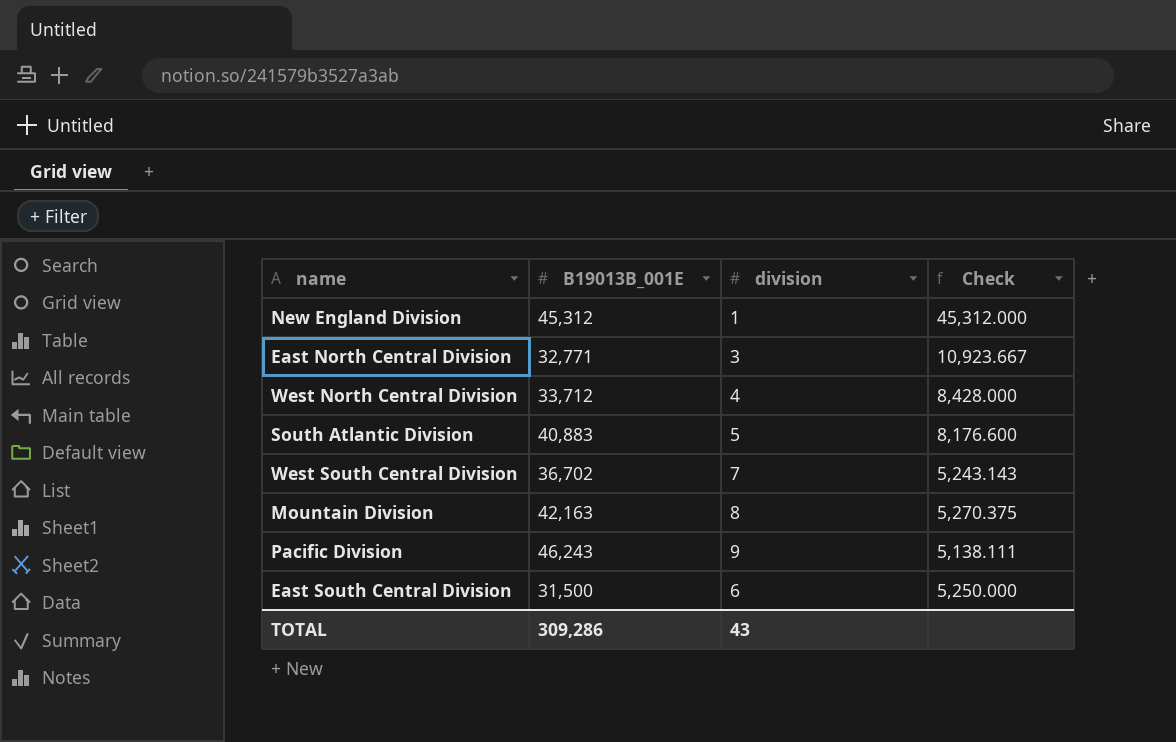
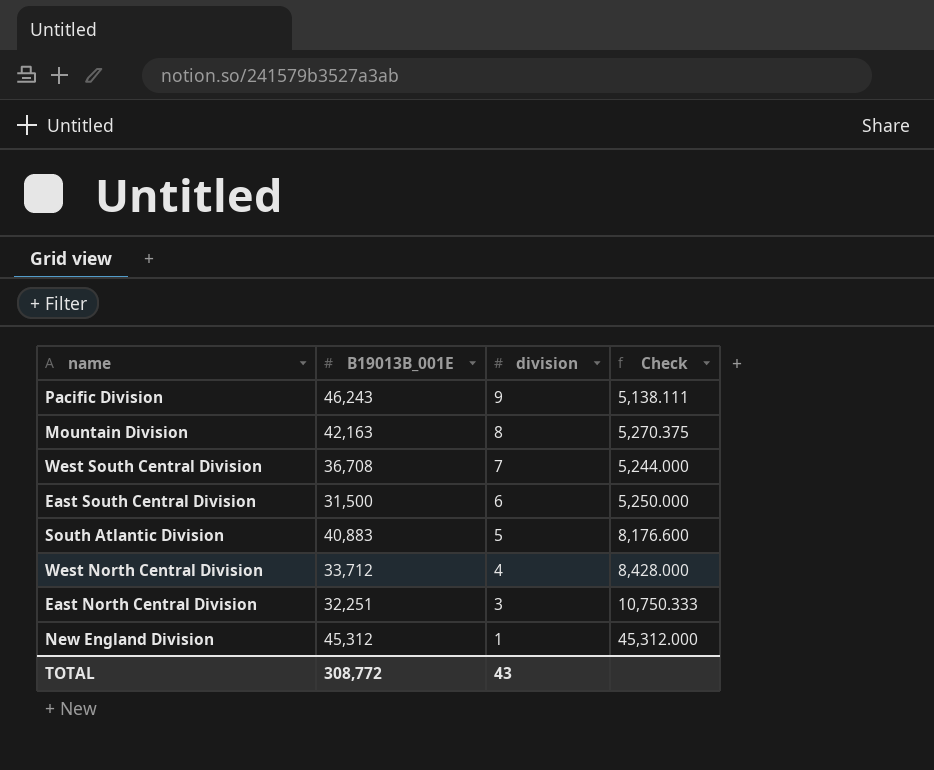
row order: none -> division descending
West South Central Division | B19013B_001E: 36,702 -> 36,708
West South Central Division | Check: 5,243.143 -> 5,244.000
East North Central Division | B19013B_001E: 32,771 -> 32,251
East North Central Division | Check: 10,923.667 -> 10,750.333
TOTAL | B19013B_001E: 309,286 -> 308,772

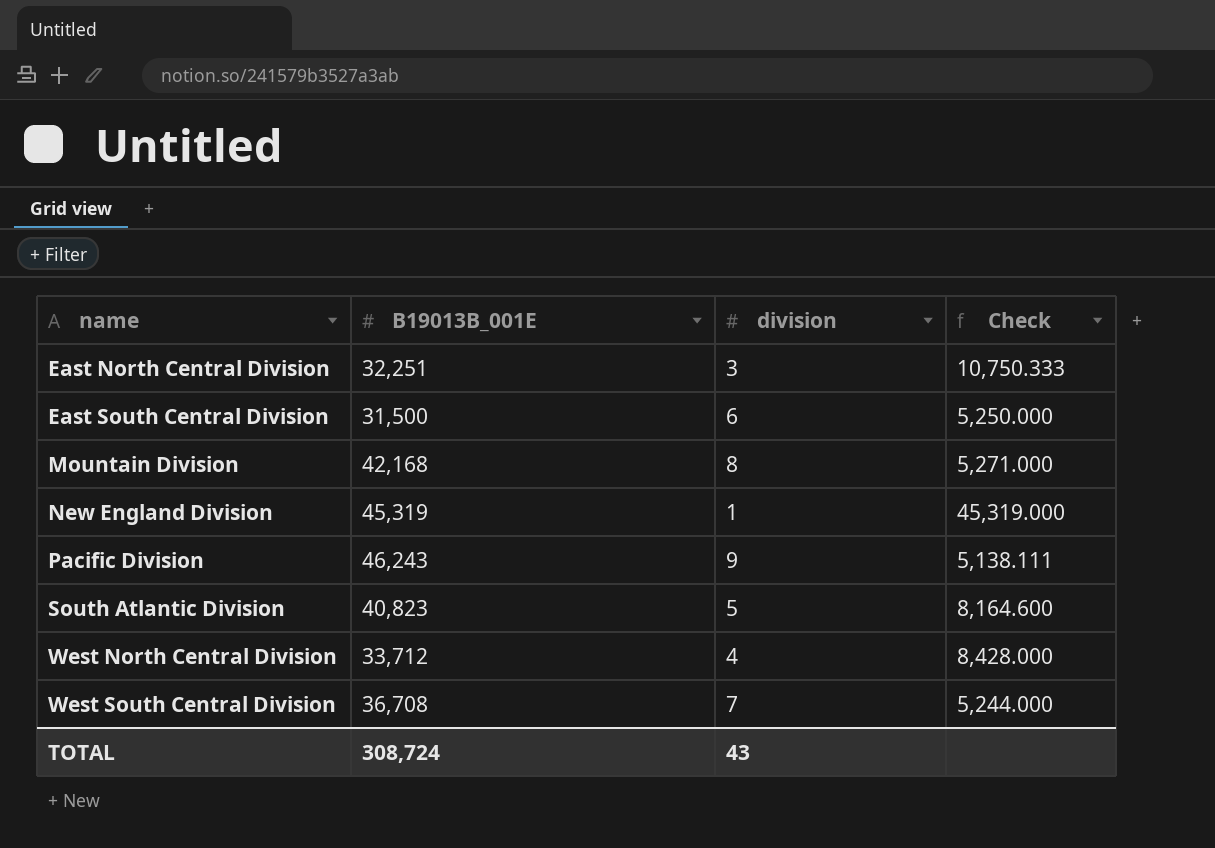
row order: division descending -> name ascending
Mountain Division | B19013B_001E: 42,163 -> 42,168
Mountain Division | Check: 5,270.375 -> 5,271.000
New England Division | B19013B_001E: 45,312 -> 45,319
New England Division | Check: 45,312.000 -> 45,319.000
South Atlantic Division | B19013B_001E: 40,883 -> 40,823
South Atlantic Division | Check: 8,176.600 -> 8,164.600
TOTAL | B19013B_001E: 308,772 -> 308,724

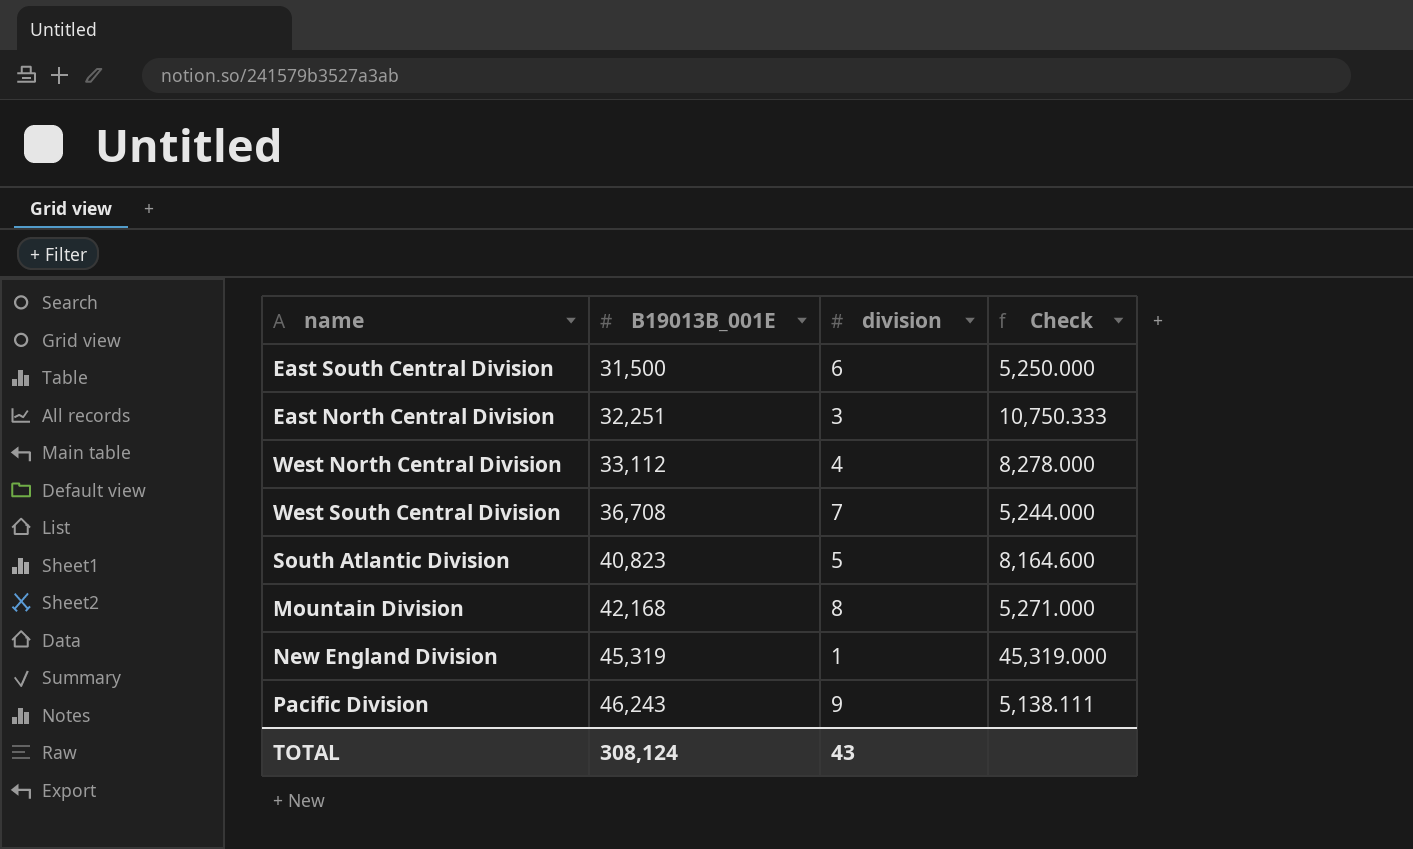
row order: name ascending -> B19013B_001E ascending
West North Central Division | B19013B_001E: 33,712 -> 33,112
West North Central Division | Check: 8,428.000 -> 8,278.000
TOTAL | B19013B_001E: 308,724 -> 308,124

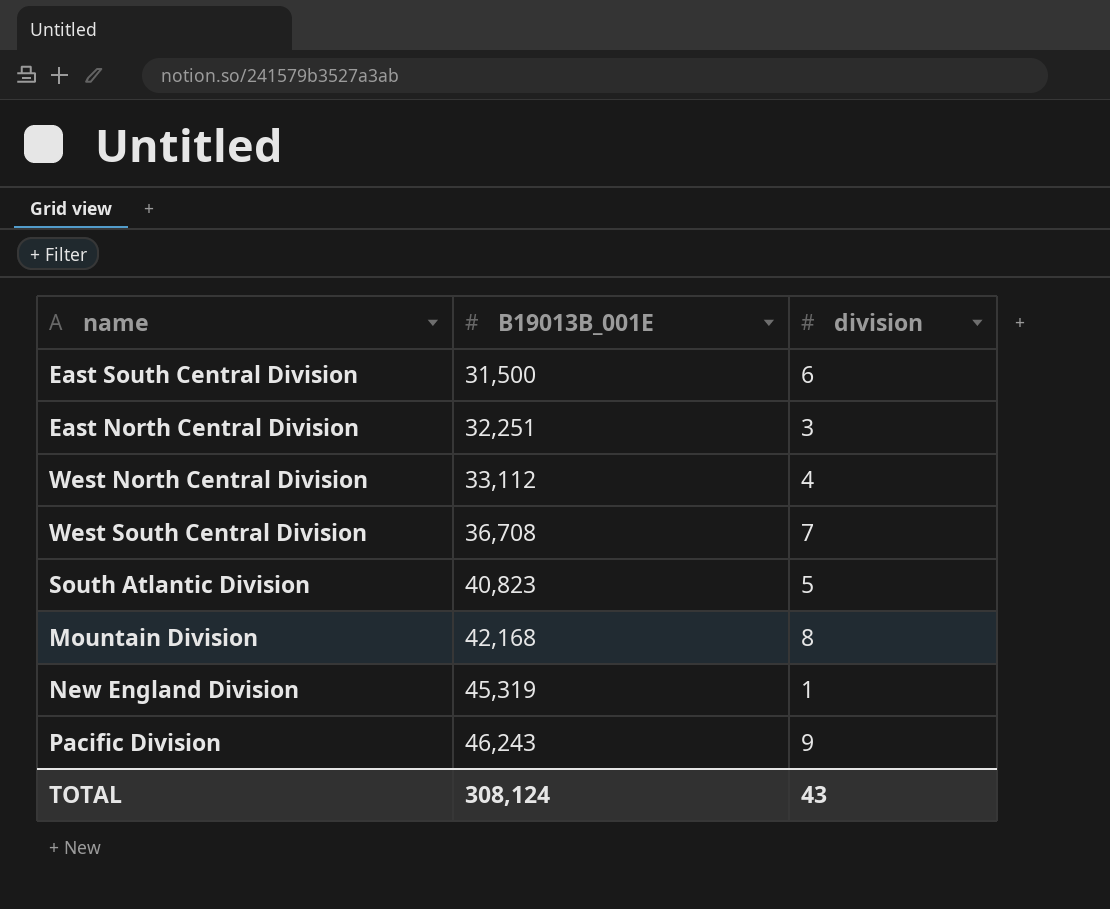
column Check | formula: [B19013B_001E] / [division] -> none

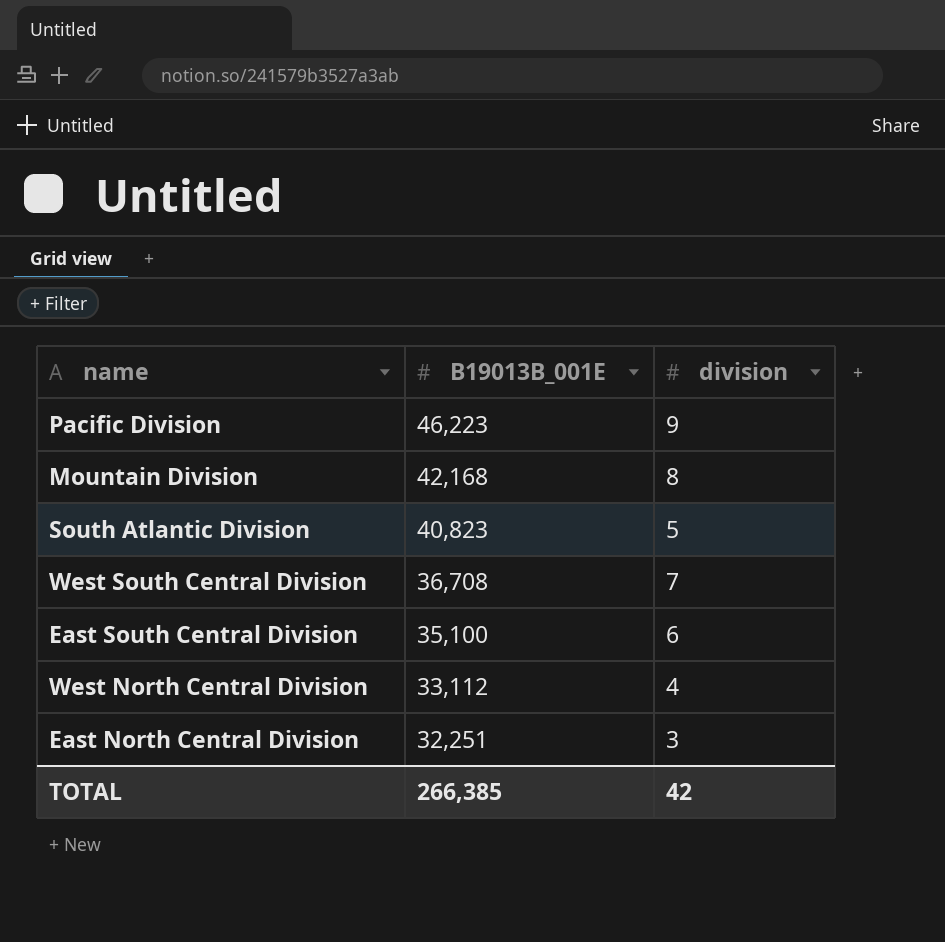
row order: B19013B_001E ascending -> B19013B_001E descending
row New England Division: 45,319 | 1 -> none
Pacific Division | B19013B_001E: 46,243 -> 46,223
East South Central Division | B19013B_001E: 31,500 -> 35,100
TOTAL | B19013B_001E: 308,124 -> 266,385
TOTAL | division: 43 -> 42

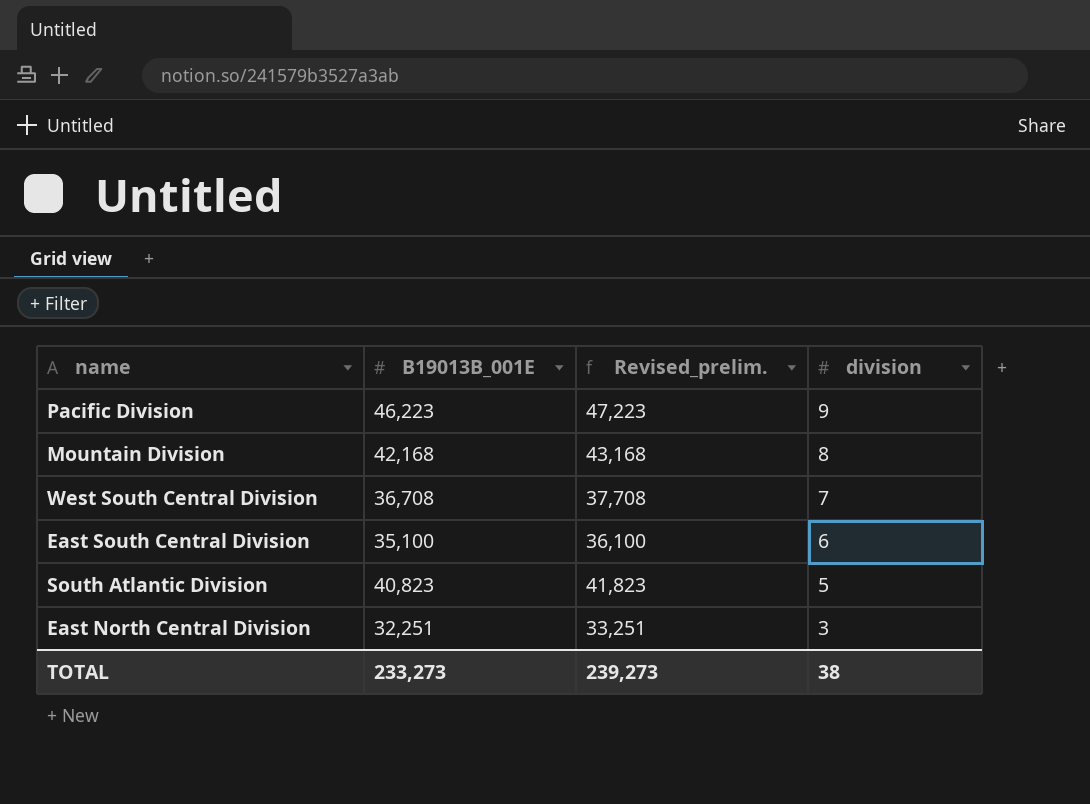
row order: B19013B_001E descending -> division descending
column Revised_prelim. | formula: none -> [B19013B_001E] + 1000
row West North Central Division: 33,112 | 4 -> none
TOTAL | B19013B_001E: 266,385 -> 233,273
TOTAL | division: 42 -> 38

